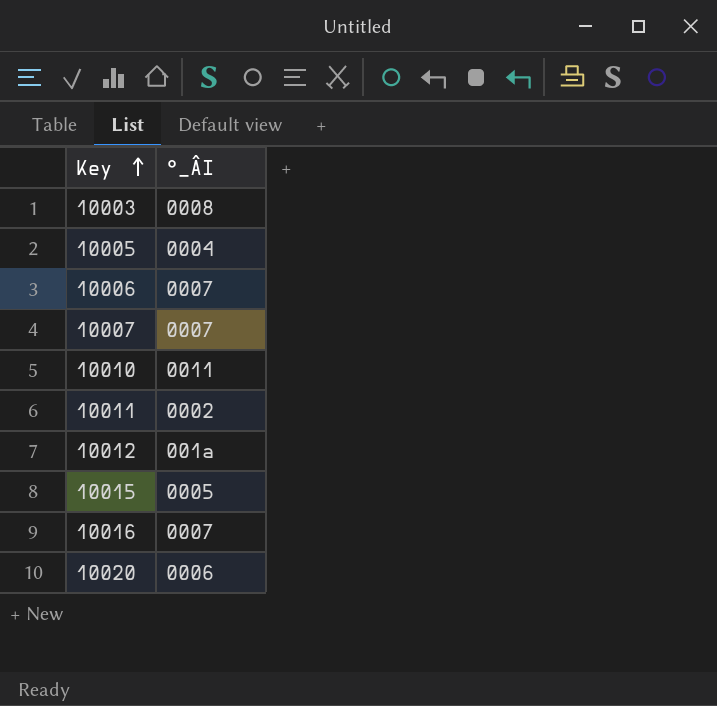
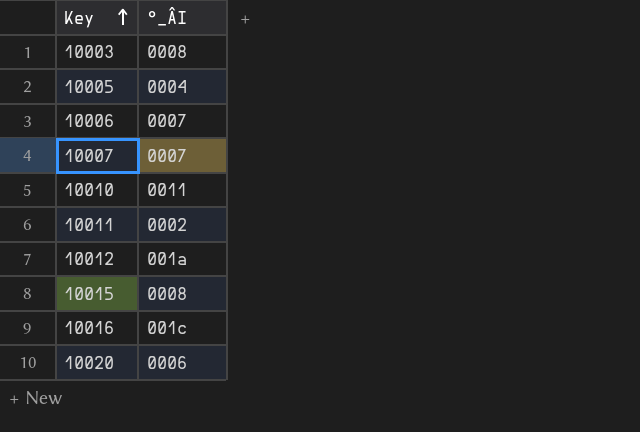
10015 | °_ÂI: 0005 -> 0008
10016 | °_ÂI: 0007 -> 001c

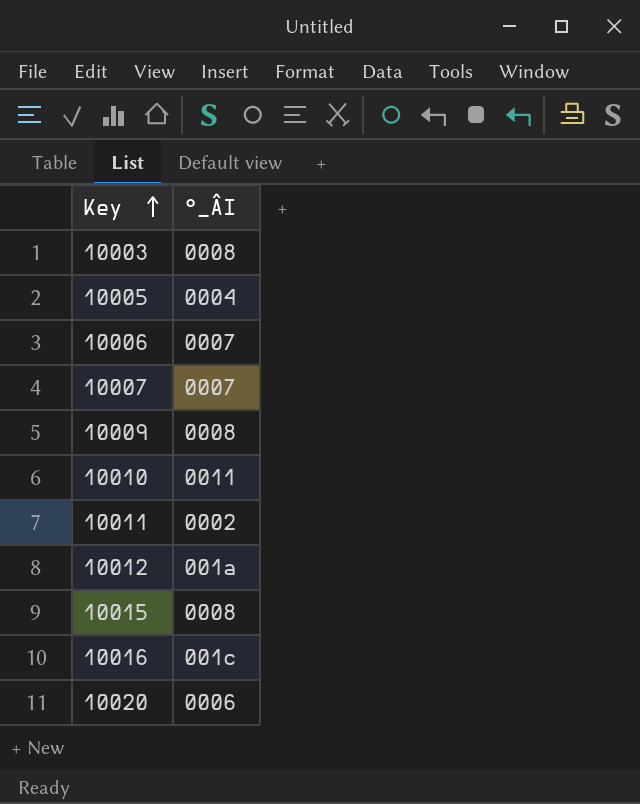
row 10009: none -> 0008

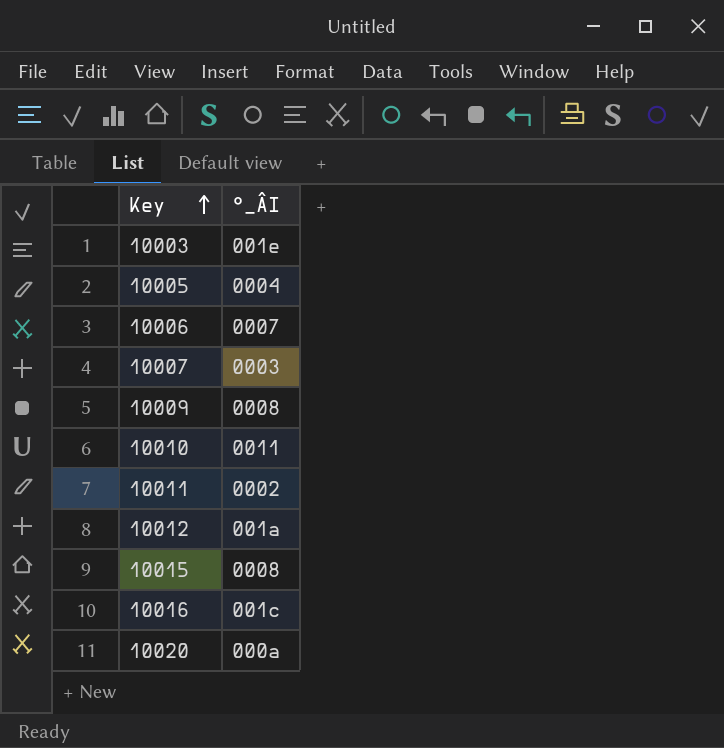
10003 | °_ÂI: 0008 -> 001e
10007 | °_ÂI: 0007 -> 0003
10020 | °_ÂI: 0006 -> 000a

